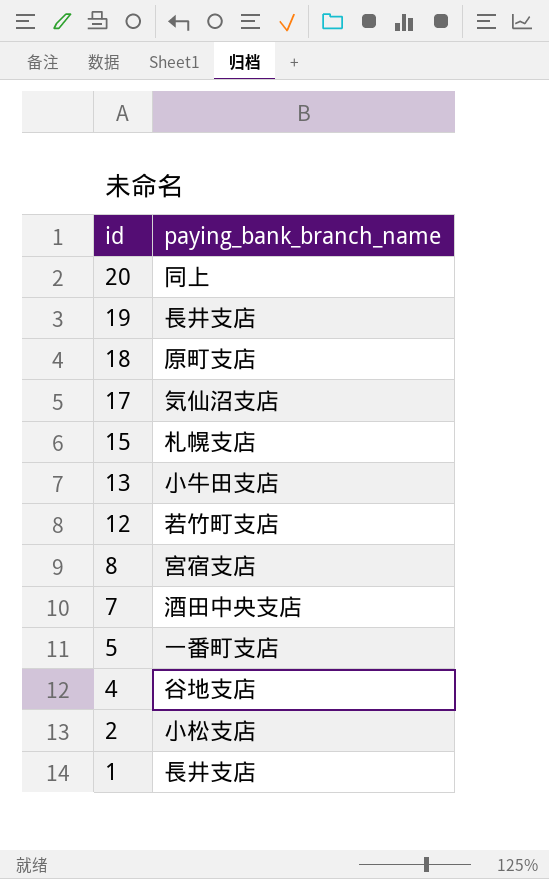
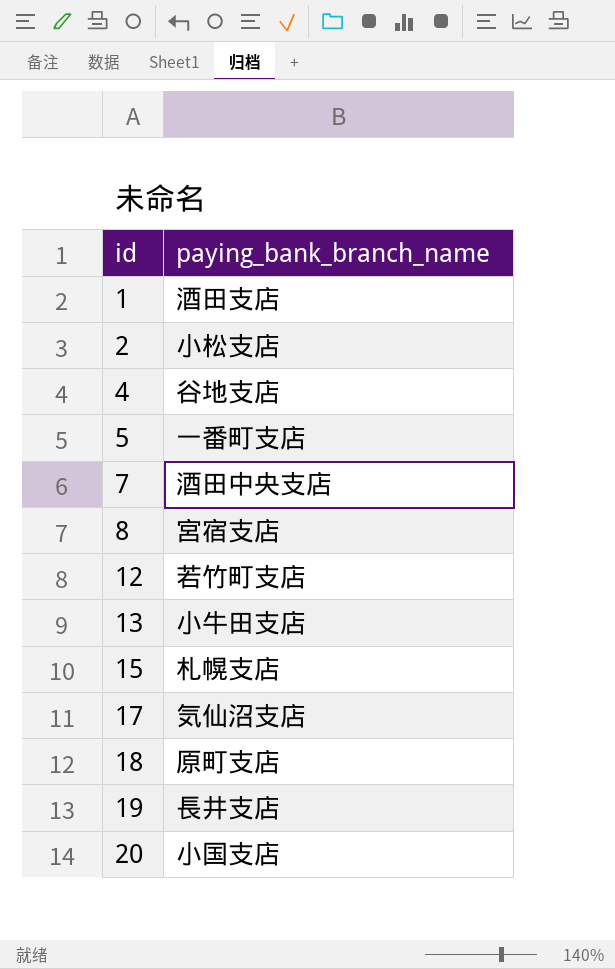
row order: id descending -> id ascending
1 | paying_bank_branch_name: 長井支店 -> 酒田支店
20 | paying_bank_branch_name: 同上 -> 小国支店

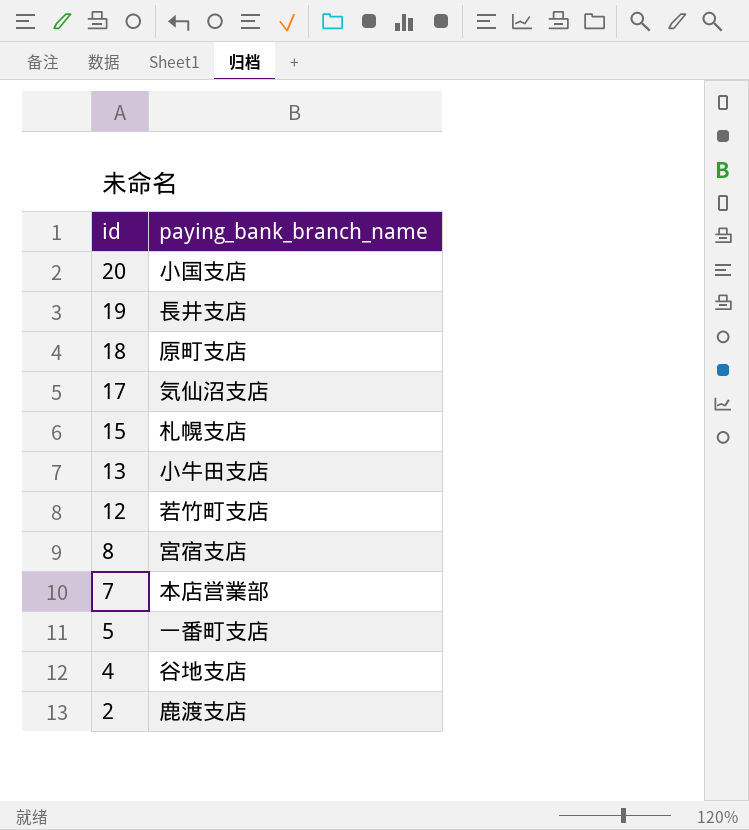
row order: id ascending -> id descending
row 1: 酒田支店 -> none
7 | paying_bank_branch_name: 酒田中央支店 -> 本店営業部
2 | paying_bank_branch_name: 小松支店 -> 鹿渡支店

